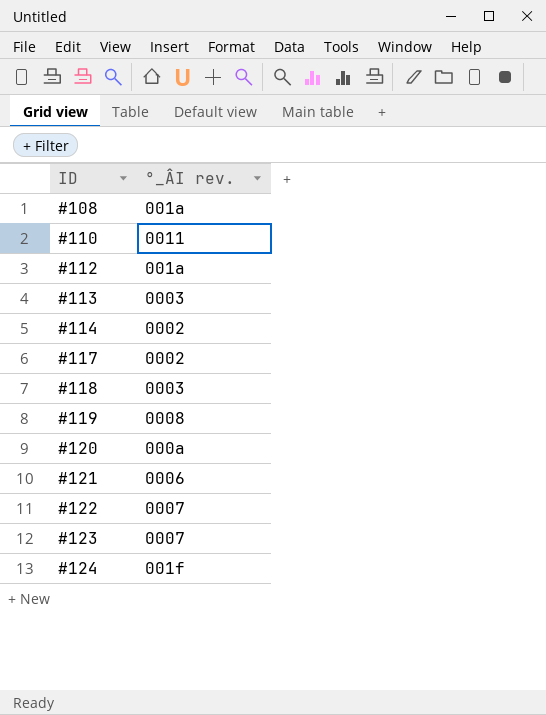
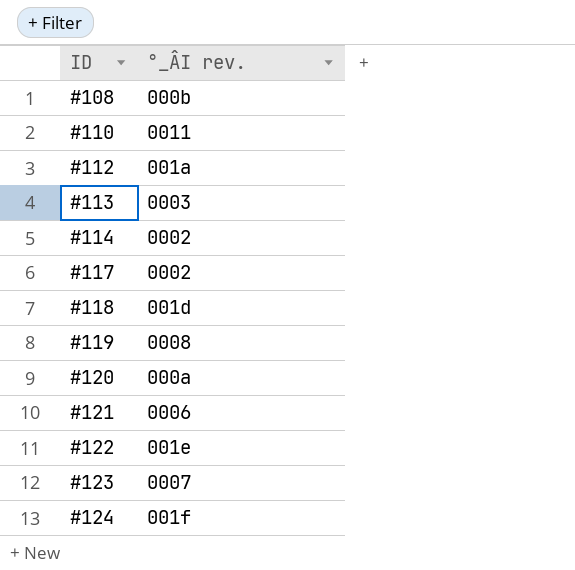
#108 | °_ÂI rev.: 001a -> 000b
#118 | °_ÂI rev.: 0003 -> 001d
#122 | °_ÂI rev.: 0007 -> 001e

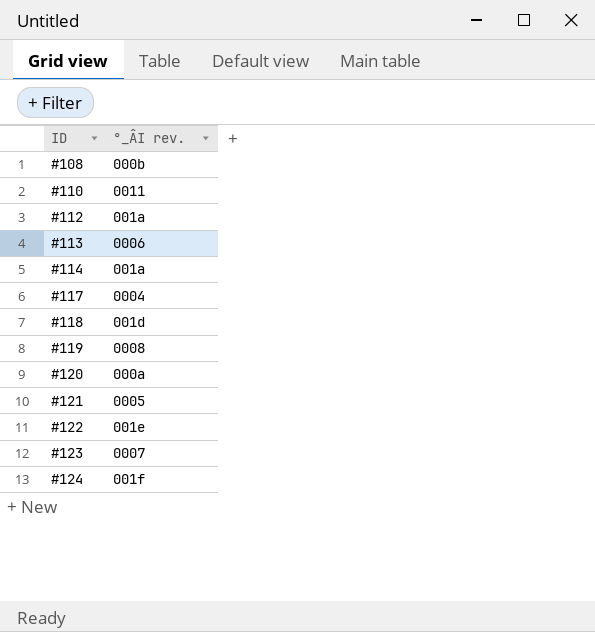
#113 | °_ÂI rev.: 0003 -> 0006
#114 | °_ÂI rev.: 0002 -> 001a
#117 | °_ÂI rev.: 0002 -> 0004
#121 | °_ÂI rev.: 0006 -> 0005

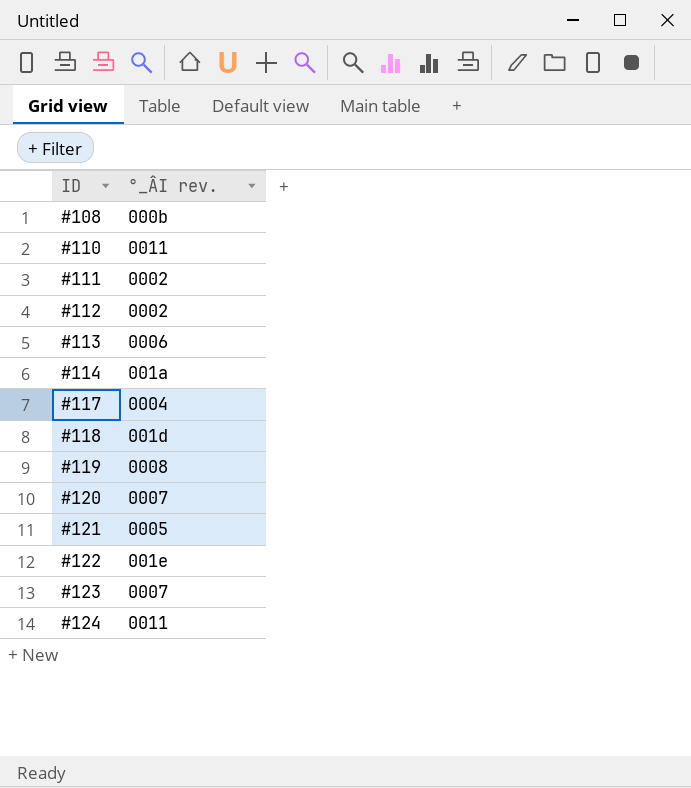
row #111: none -> 0002
#112 | °_ÂI rev.: 001a -> 0002
#120 | °_ÂI rev.: 000a -> 0007
#124 | °_ÂI rev.: 001f -> 0011

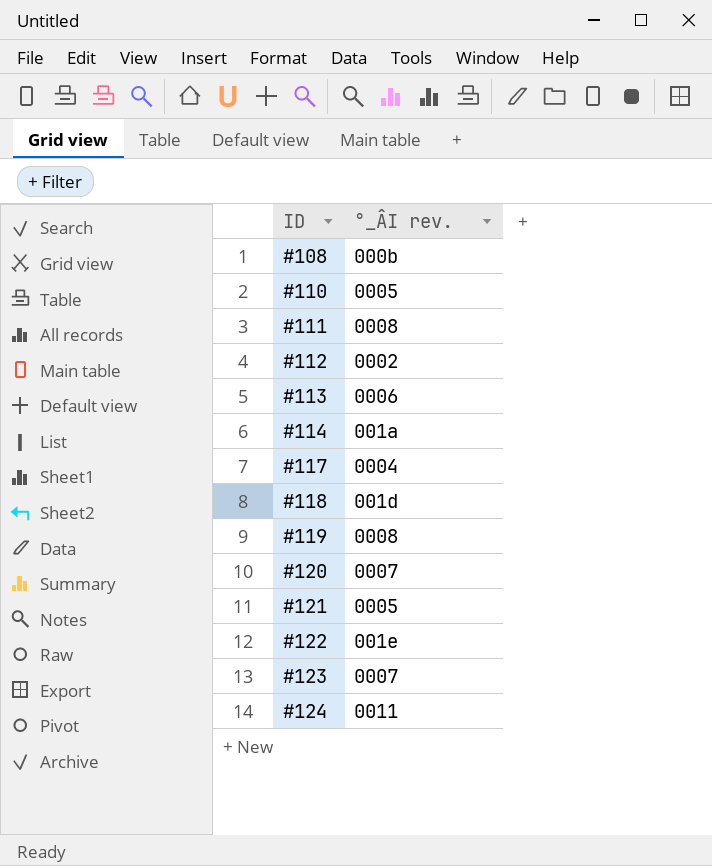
#110 | °_ÂI rev.: 0011 -> 0005
#111 | °_ÂI rev.: 0002 -> 0008

